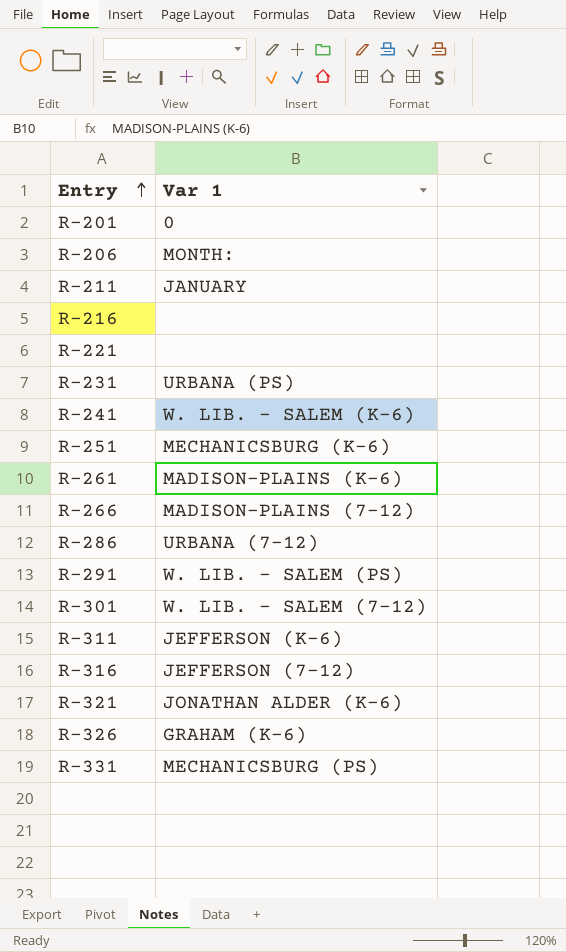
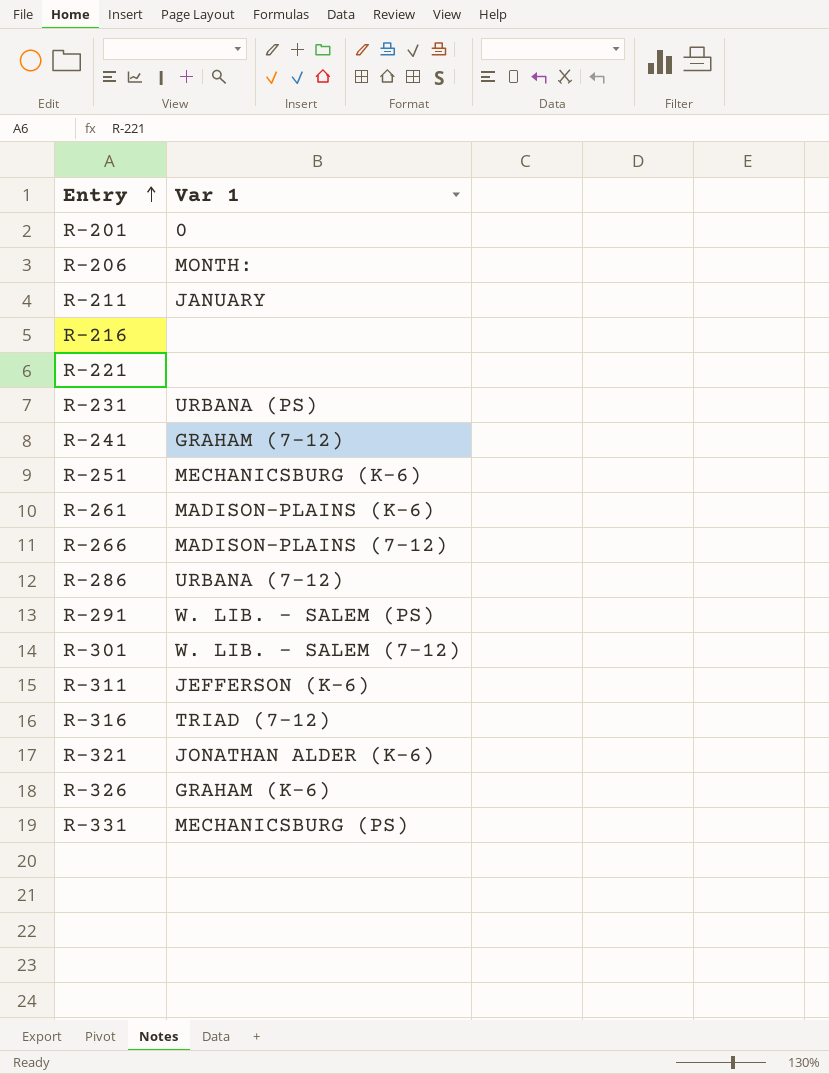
R-241 | Var 1: W. LIB. - SALEM (K-6) -> GRAHAM (7-12)
R-316 | Var 1: JEFFERSON (7-12) -> TRIAD (7-12)

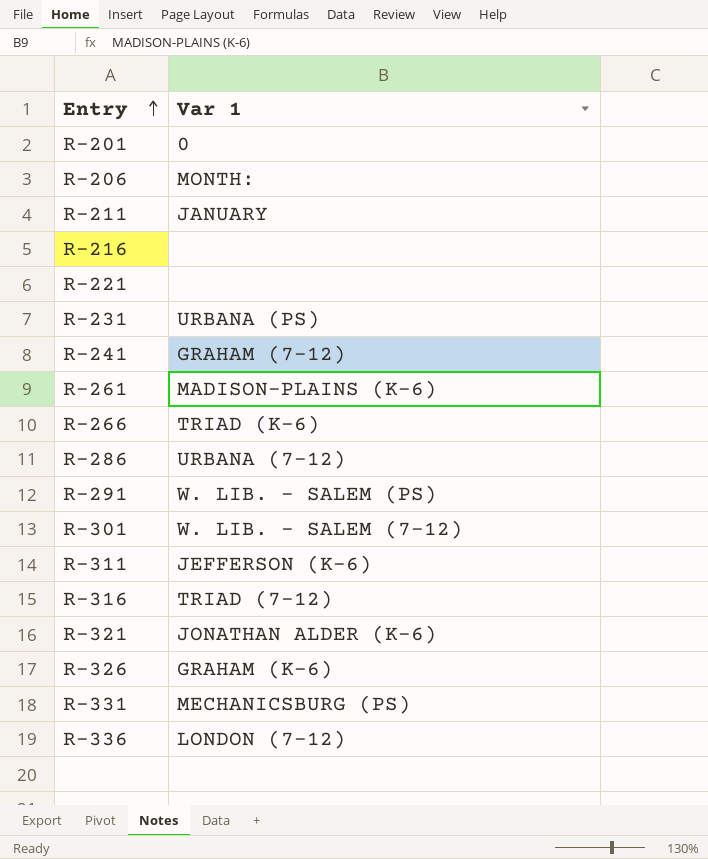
row R-251: MECHANICSBURG (K-6) -> none
R-266 | Var 1: MADISON-PLAINS (7-12) -> TRIAD (K-6)
row R-336: none -> LONDON (7-12)

